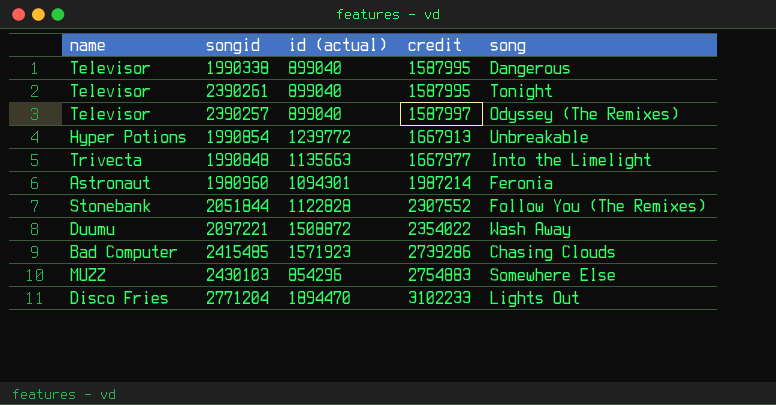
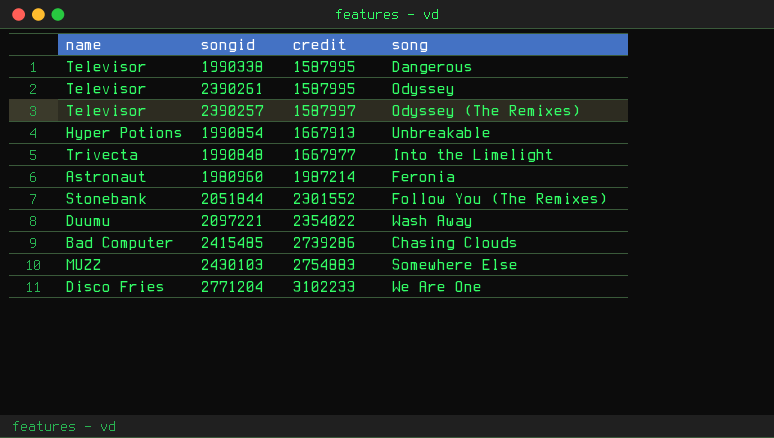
column id (actual) | position: 3 -> none
2390261 | song: Tonight -> Odyssey
2051844 | credit: 2307552 -> 2301552
2771204 | song: Lights Out -> We Are One

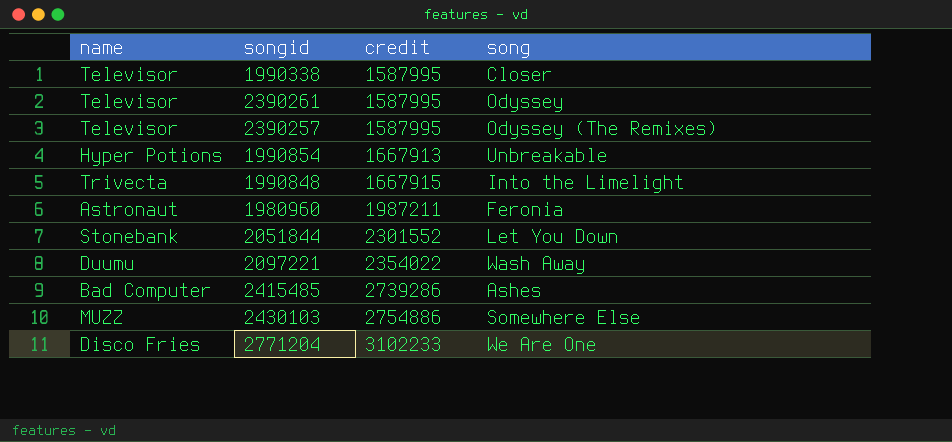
1990338 | song: Dangerous -> Closer
2390257 | credit: 1587997 -> 1587995
1990848 | credit: 1667977 -> 1667915
1980960 | credit: 1987214 -> 1987211
2051844 | song: Follow You (The Remixes) -> Let You Down
2415485 | song: Chasing Clouds -> Ashes
2430103 | credit: 2754883 -> 2754886

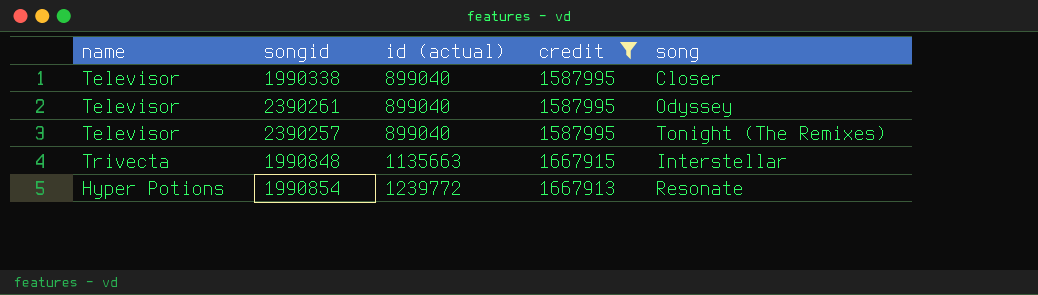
filter: none -> credit <= 1667915
row order: credit ascending -> id (actual) ascending
column id (actual) | position: none -> 3
2390257 | song: Odyssey (The Remixes) -> Tonight (The Remixes)
1990848 | song: Into the Limelight -> Interstellar
1990854 | song: Unbreakable -> Resonate

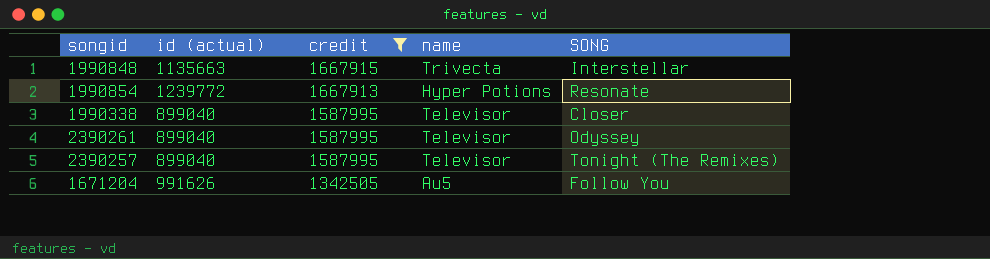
row order: id (actual) ascending -> credit descending
column name | position: 1 -> 4
column name: song -> SONG
row 1671204: none -> 991626 | 1342505 | Au5 | Follow You

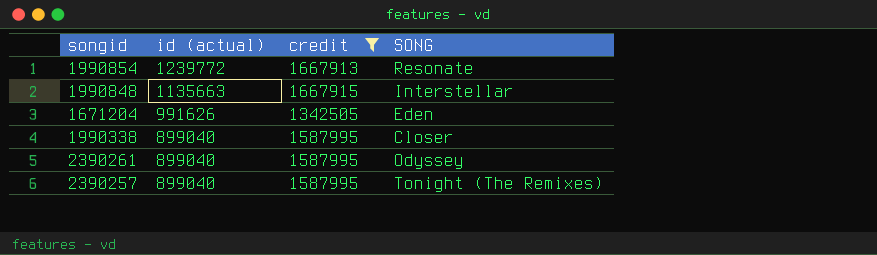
row order: credit descending -> id (actual) descending
column name | position: 4 -> none
1671204 | SONG: Follow You -> Eden

